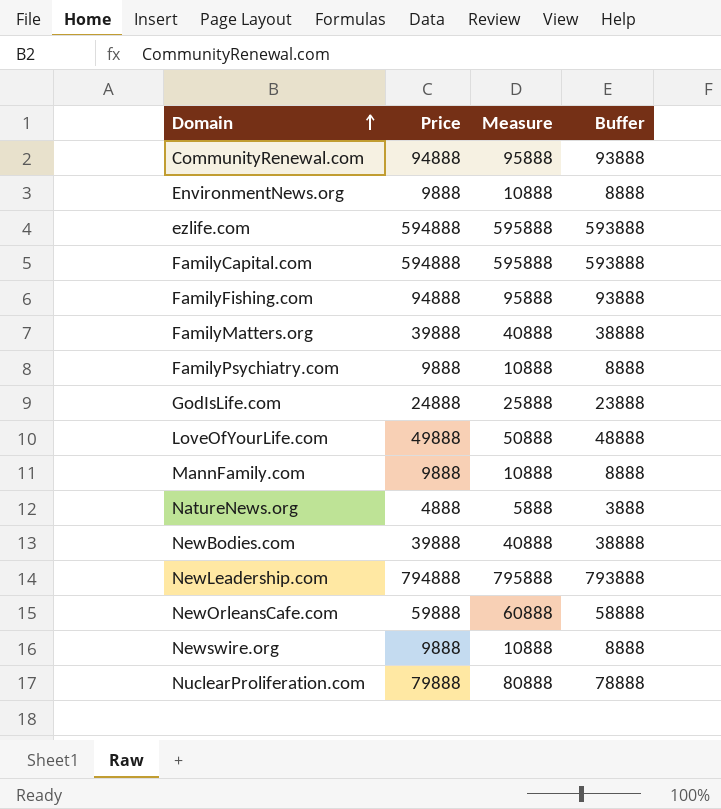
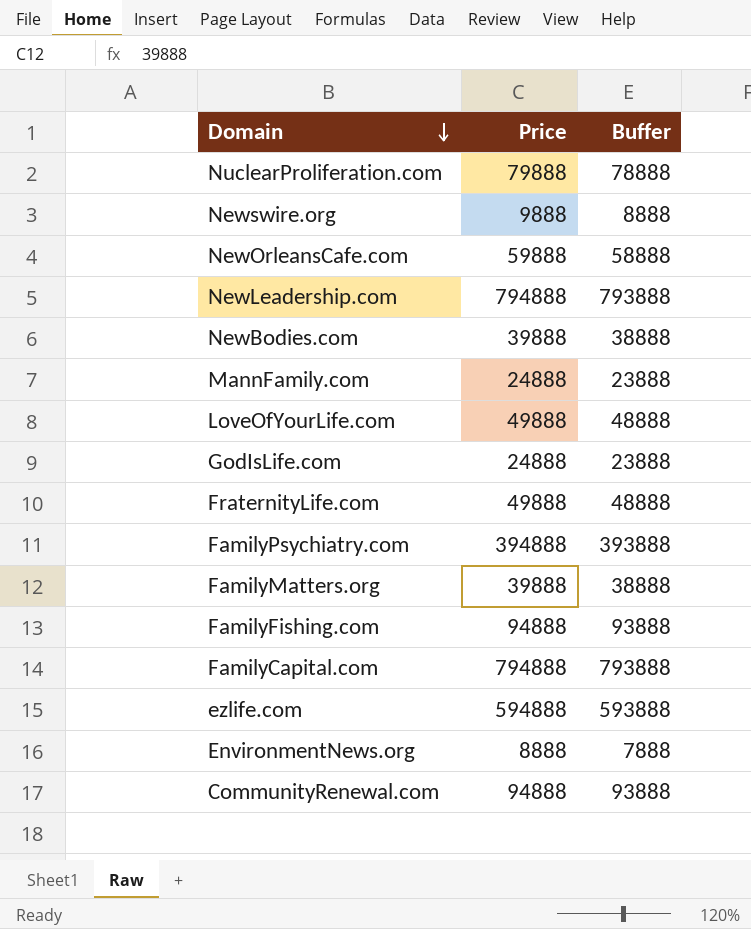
row order: Domain ascending -> Domain descending
column Measure | formula: [Price] + 1000 -> none
row NatureNews.org: 4888 | 5888 | 3888 -> none
MannFamily.com | Price: 9888 -> 24888
MannFamily.com | Buffer: 8888 -> 23888
row FraternityLife.com: none -> 49888 | 48888
FamilyPsychiatry.com | Price: 9888 -> 394888
FamilyPsychiatry.com | Buffer: 8888 -> 393888
FamilyCapital.com | Price: 594888 -> 794888
FamilyCapital.com | Buffer: 593888 -> 793888
EnvironmentNews.org | Price: 9888 -> 8888
EnvironmentNews.org | Buffer: 8888 -> 7888

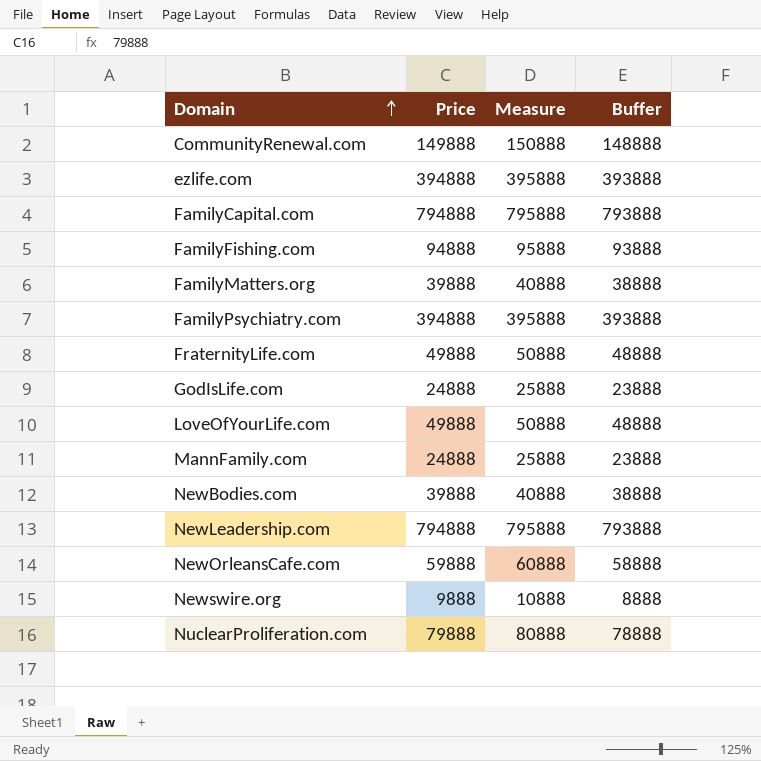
row order: Domain descending -> Domain ascending
column Measure | formula: none -> [Price] + 1000
row EnvironmentNews.org: 8888 | 7888 -> none
CommunityRenewal.com | Price: 94888 -> 149888
CommunityRenewal.com | Buffer: 93888 -> 148888
ezlife.com | Price: 594888 -> 394888
ezlife.com | Buffer: 593888 -> 393888

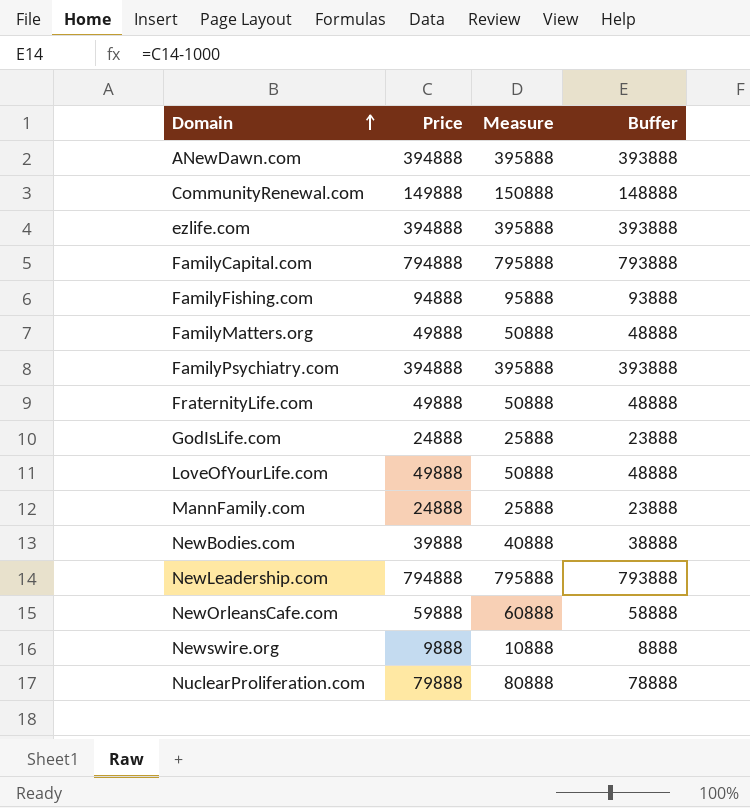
row ANewDawn.com: none -> 394888 | 395888 | 393888
FamilyMatters.org | Price: 39888 -> 49888
FamilyMatters.org | Measure: 40888 -> 50888
FamilyMatters.org | Buffer: 38888 -> 48888

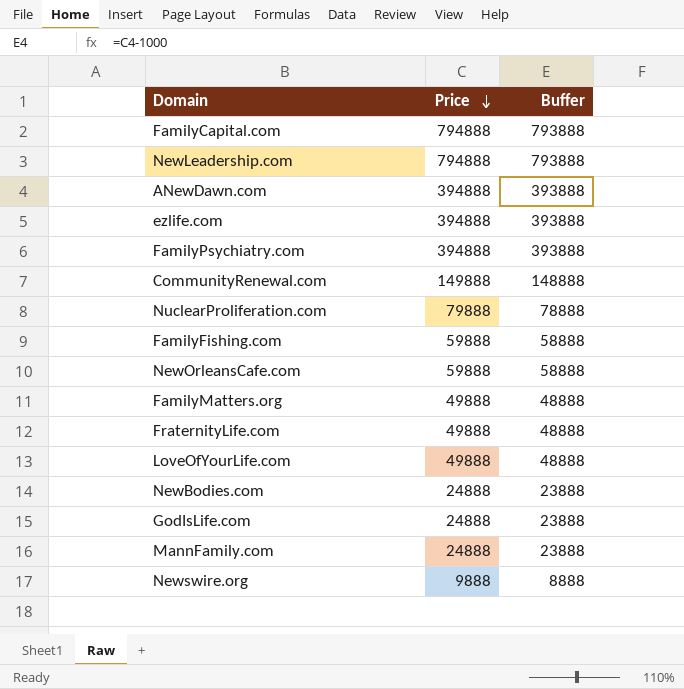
row order: Domain ascending -> Price descending
column Measure | formula: [Price] + 1000 -> none
FamilyFishing.com | Price: 94888 -> 59888
FamilyFishing.com | Buffer: 93888 -> 58888
NewBodies.com | Price: 39888 -> 24888
NewBodies.com | Buffer: 38888 -> 23888

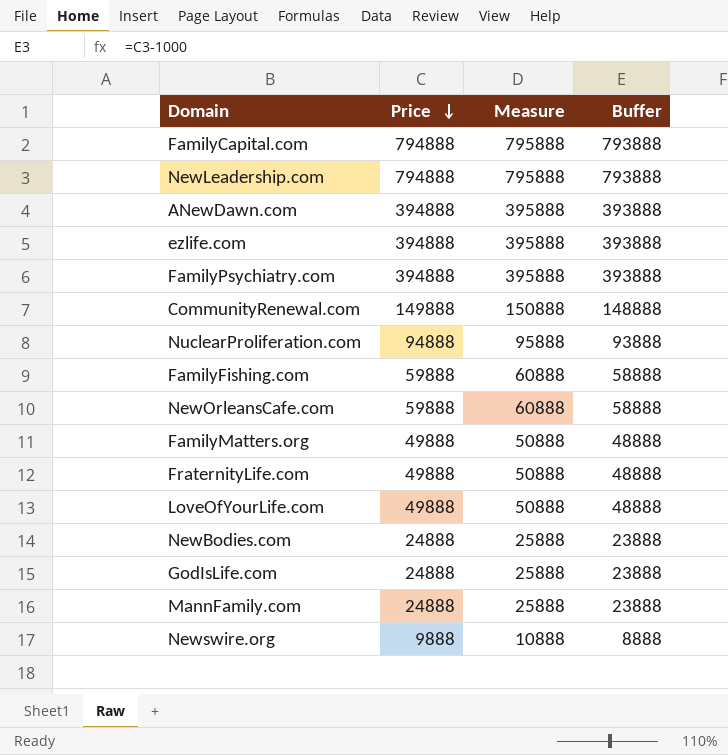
column Measure | formula: none -> [Price] + 1000
NuclearProliferation.com | Price: 79888 -> 94888
NuclearProliferation.com | Buffer: 78888 -> 93888

